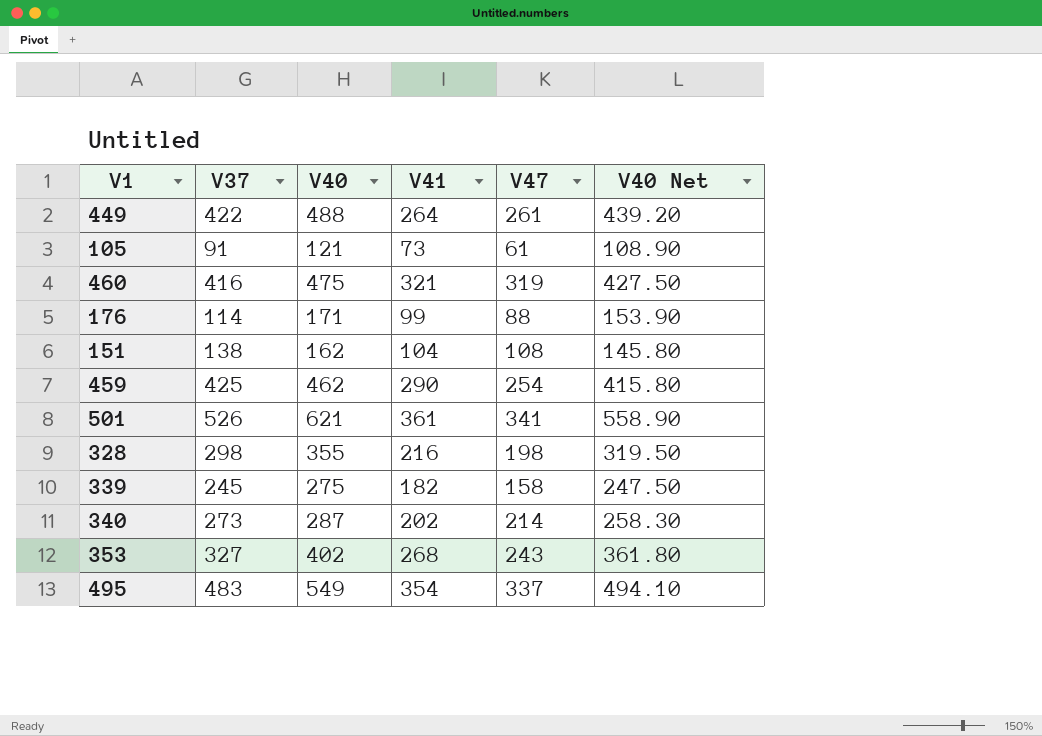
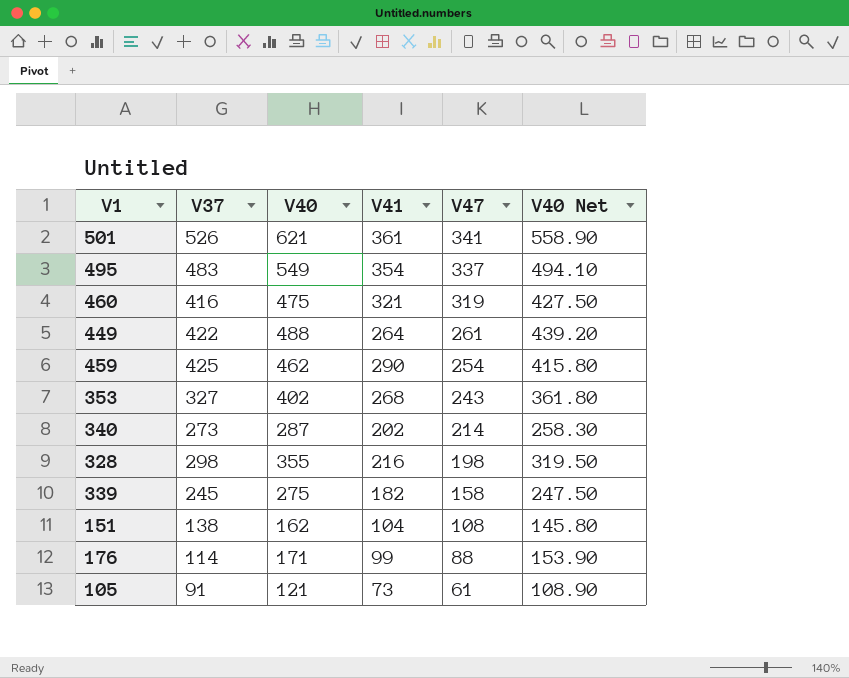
row order: none -> V47 descending

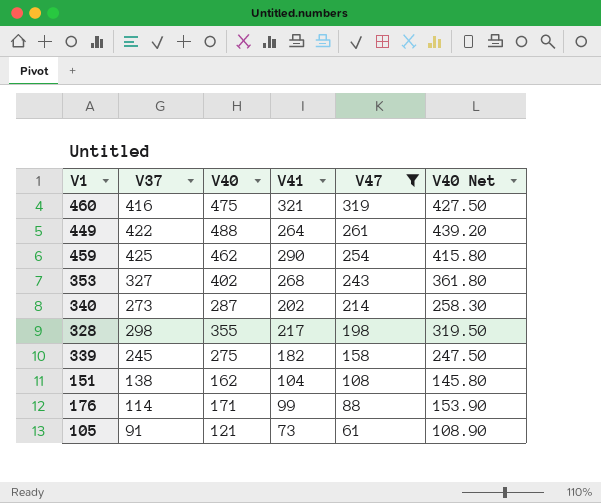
filter: none -> V47 <= 319
328 | V41: 216 -> 217

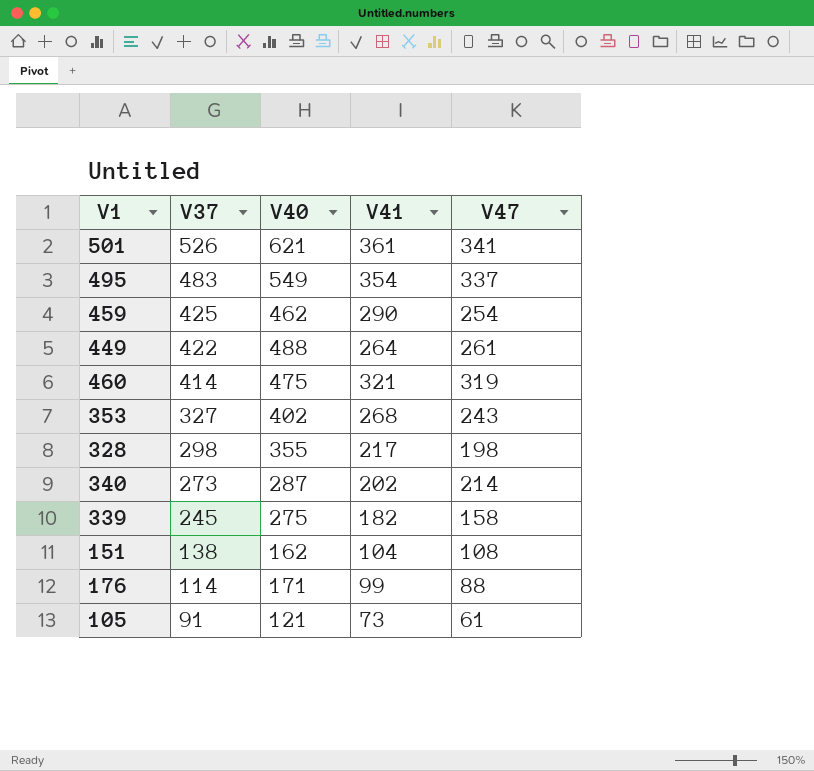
filter: V47 <= 319 -> none
row order: V47 descending -> V37 descending
column V40 Net | formula: [V40] * 0.9 -> none
460 | V37: 416 -> 414

